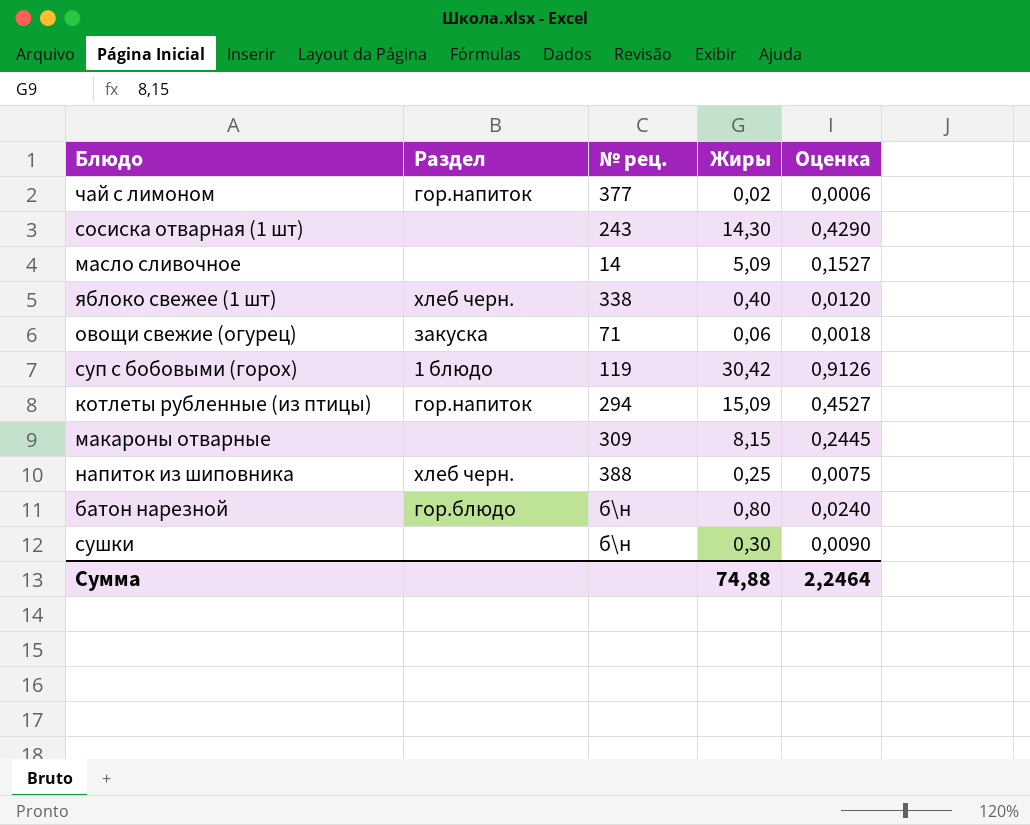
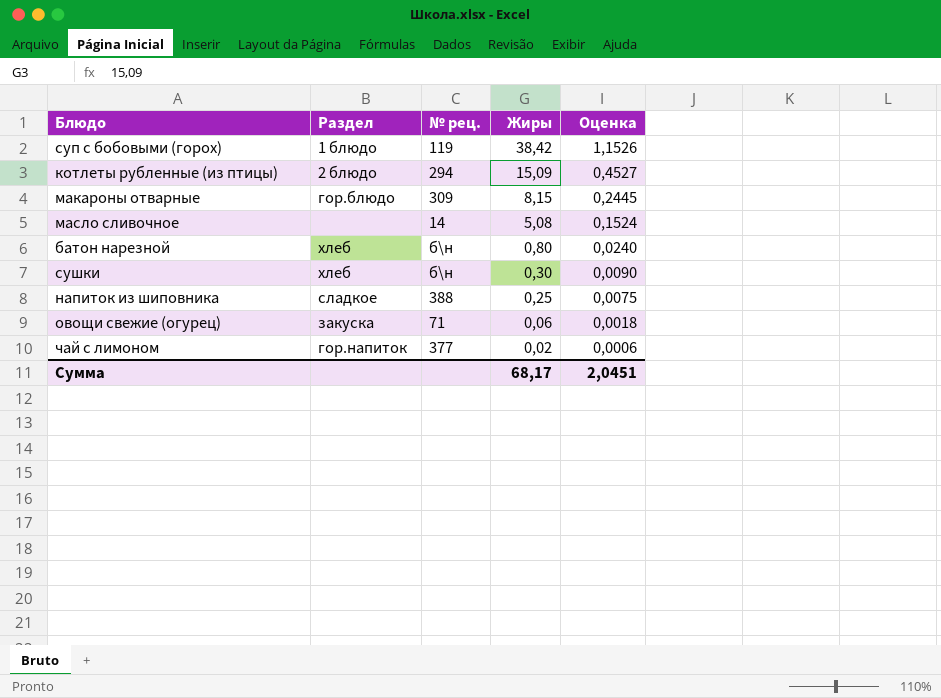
row order: none -> Жиры descending
row сосиска отварная (1 шт): none | 243 | 14,30 | 0,4290 -> none
row яблоко свежее (1 шт): хлеб черн. | 338 | 0,40 | 0,0120 -> none
суп с бобовыми (горох) | Жиры: 30,42 -> 38,42
суп с бобовыми (горох) | Оценка: 0,9126 -> 1,1526
котлеты рубленные (из птицы) | Раздел: гор.напиток -> 2 блюдо
макароны отварные | Раздел: none -> гор.блюдо
масло сливочное | Жиры: 5,09 -> 5,08
масло сливочное | Оценка: 0,1527 -> 0,1524
батон нарезной | Раздел: гор.блюдо -> хлеб
сушки | Раздел: none -> хлеб
напиток из шиповника | Раздел: хлеб черн. -> сладкое
Сумма | Жиры: 74,88 -> 68,17
Сумма | Оценка: 2,2464 -> 2,0451

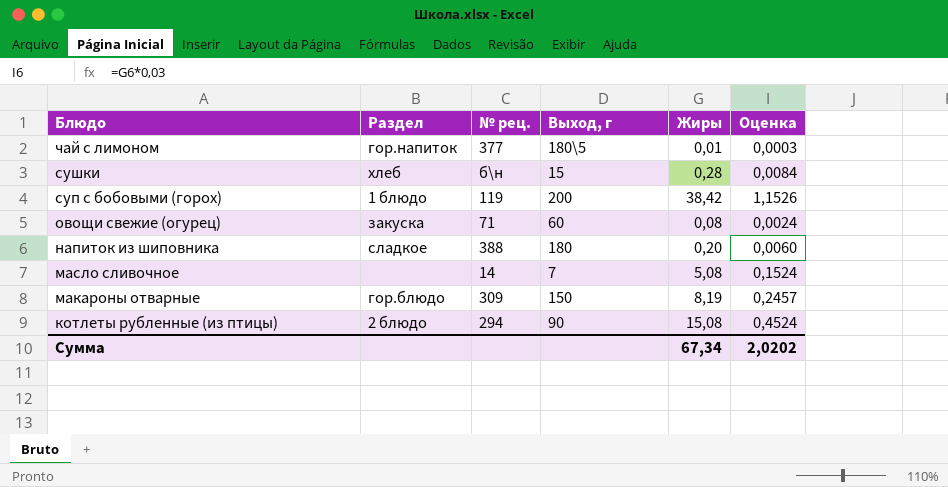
row order: Жиры descending -> Блюдо descending
column Выход, г | position: none -> 4
row батон нарезной: хлеб | б\н | 0,80 | 0,0240 -> none
чай с лимоном | Жиры: 0,02 -> 0,01
чай с лимоном | Оценка: 0,0006 -> 0,0003
сушки | Жиры: 0,30 -> 0,28
сушки | Оценка: 0,0090 -> 0,0084
овощи свежие (огурец) | Жиры: 0,06 -> 0,08
овощи свежие (огурец) | Оценка: 0,0018 -> 0,0024
напиток из шиповника | Жиры: 0,25 -> 0,20
напиток из шиповника | Оценка: 0,0075 -> 0,0060
макароны отварные | Жиры: 8,15 -> 8,19
макароны отварные | Оценка: 0,2445 -> 0,2457
котлеты рубленные (из птицы) | Жиры: 15,09 -> 15,08
котлеты рубленные (из птицы) | Оценка: 0,4527 -> 0,4524
Сумма | Жиры: 68,17 -> 67,34
Сумма | Оценка: 2,0451 -> 2,0202

